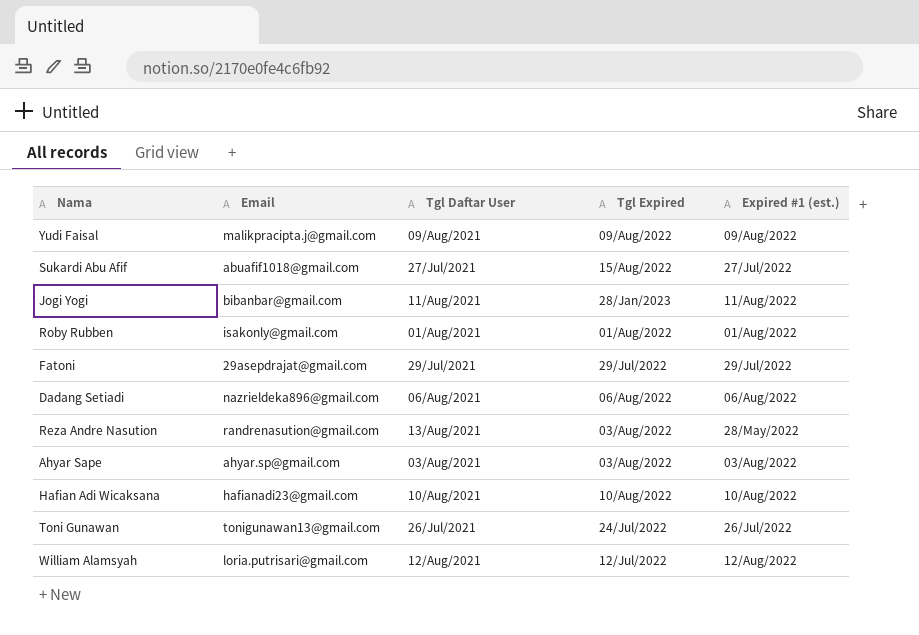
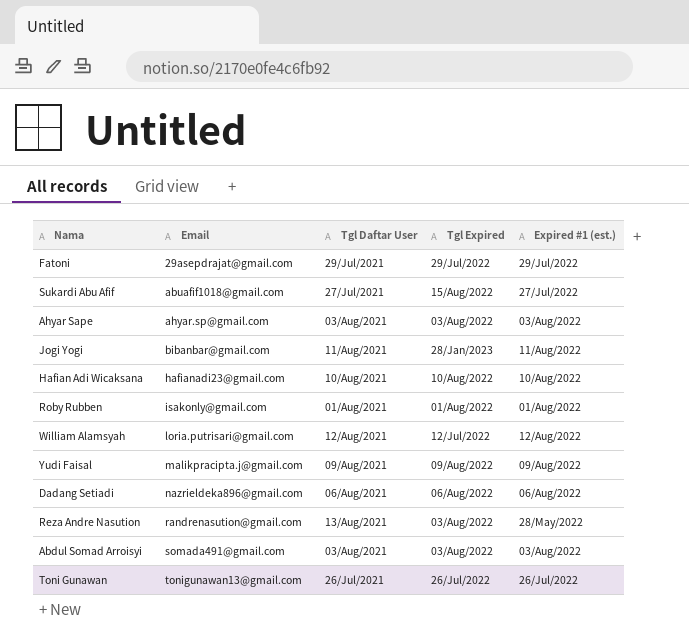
row order: none -> Email ascending
row Abdul Somad Arroisyi: none -> somada491@gmail.com | 03/Aug/2021 | 03/Aug/2022 | 03/Aug/2022
Toni Gunawan | Tgl Expired: 24/Jul/2022 -> 26/Jul/2022

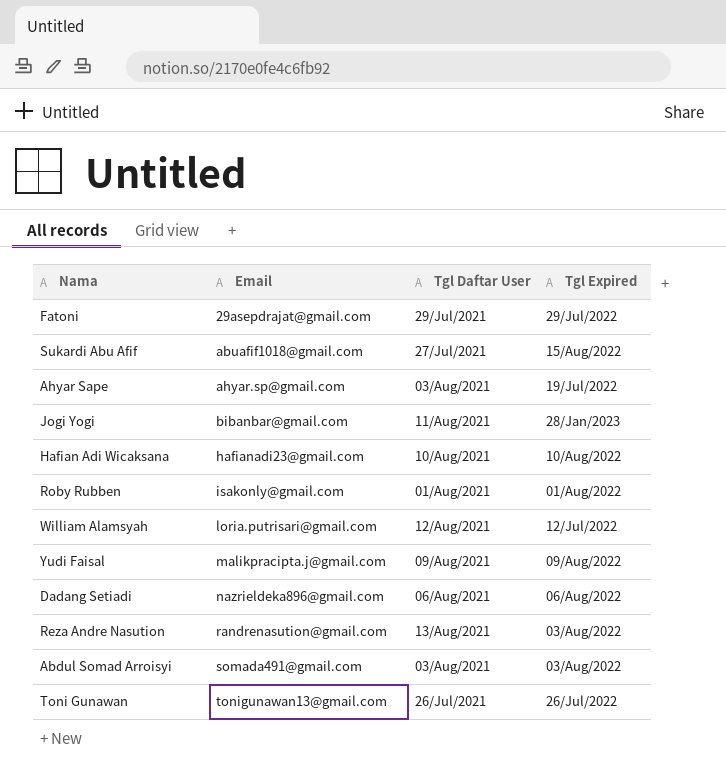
column Expired #1 (est.) | position: 5 -> none
Ahyar Sape | Tgl Expired: 03/Aug/2022 -> 19/Jul/2022

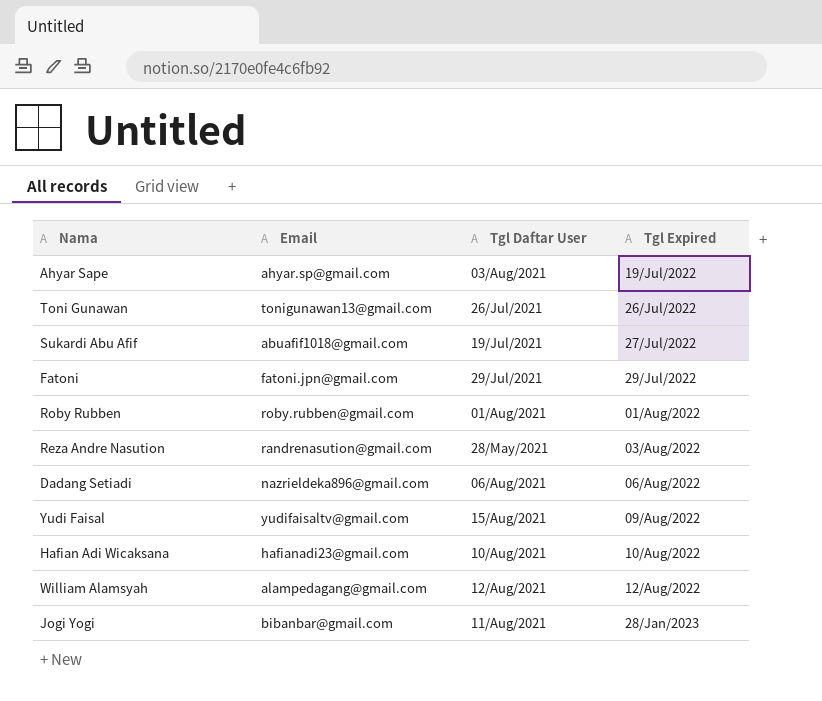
row order: Email ascending -> Tgl Expired ascending
row Abdul Somad Arroisyi: somada491@gmail.com | 03/Aug/2021 | 03/Aug/2022 -> none
Sukardi Abu Afif | Tgl Daftar User: 27/Jul/2021 -> 19/Jul/2021
Sukardi Abu Afif | Tgl Expired: 15/Aug/2022 -> 27/Jul/2022
Fatoni | Email: 29asepdrajat@gmail.com -> fatoni.jpn@gmail.com
Roby Rubben | Email: isakonly@gmail.com -> roby.rubben@gmail.com
Reza Andre Nasution | Tgl Daftar User: 13/Aug/2021 -> 28/May/2021
Yudi Faisal | Email: malikpracipta.j@gmail.com -> yudifaisaltv@gmail.com
Yudi Faisal | Tgl Daftar User: 09/Aug/2021 -> 15/Aug/2021
William Alamsyah | Email: loria.putrisari@gmail.com -> alampedagang@gmail.com
William Alamsyah | Tgl Expired: 12/Jul/2022 -> 12/Aug/2022

